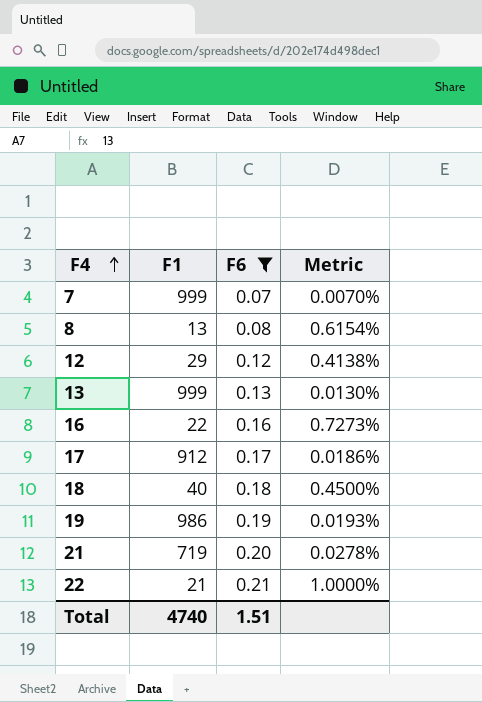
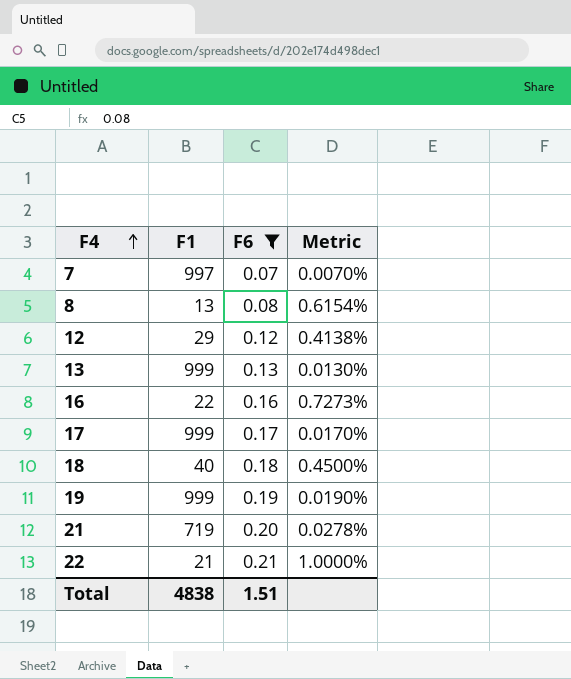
7 | F1: 999 -> 997
17 | F1: 912 -> 999
17 | Metric: 0.0186% -> 0.0170%
19 | F1: 986 -> 999
19 | Metric: 0.0193% -> 0.0190%
Total | F1: 4740 -> 4838

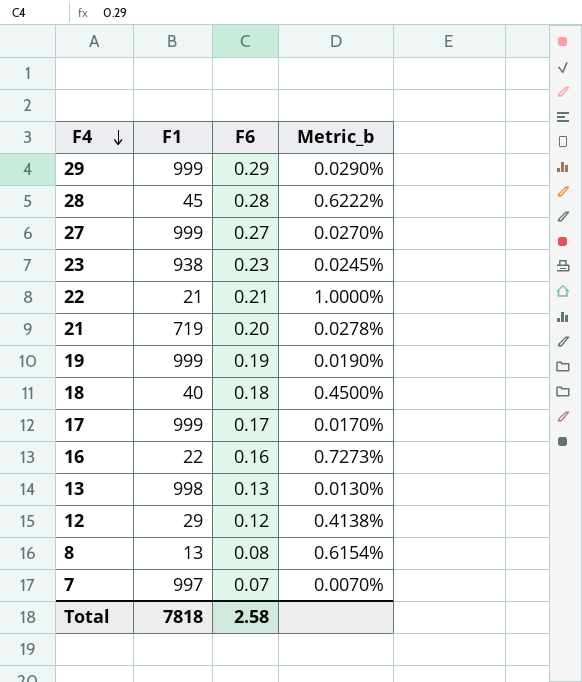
filter: F6 <= 0.21 -> none
row order: F4 ascending -> F4 descending
column name: Metric -> Metric_b
13 | F1: 999 -> 998
Total | F1: 4838 -> 7818
Total | F6: 1.51 -> 2.58

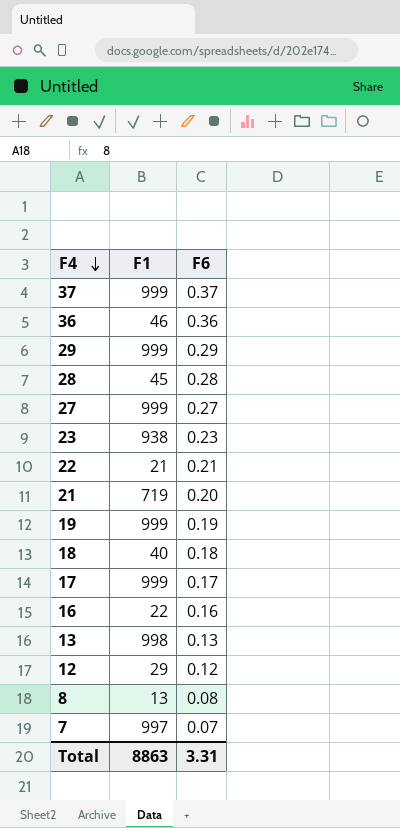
column Metric_b | formula: [F6] / [F1] -> none
row 37: none -> 999 | 0.37
row 36: none -> 46 | 0.36
Total | F1: 7818 -> 8863
Total | F6: 2.58 -> 3.31

